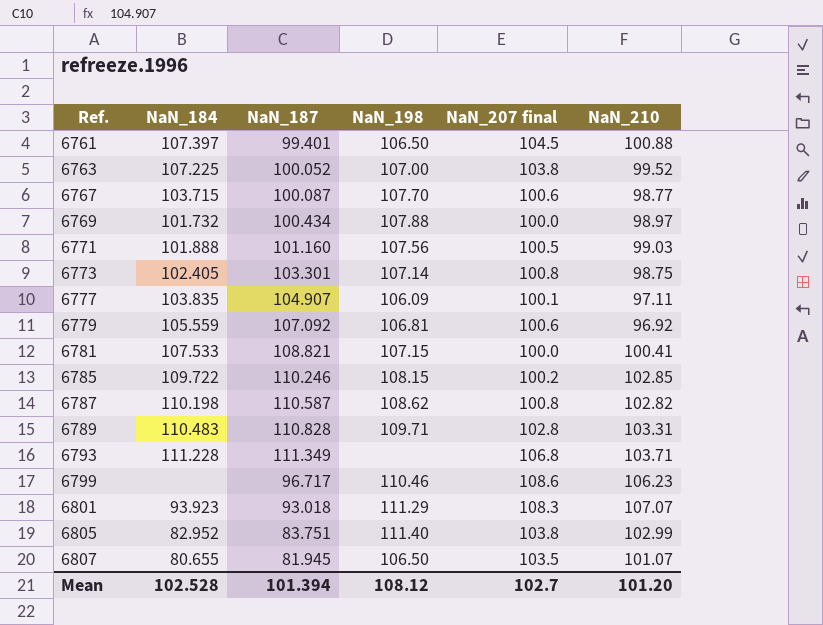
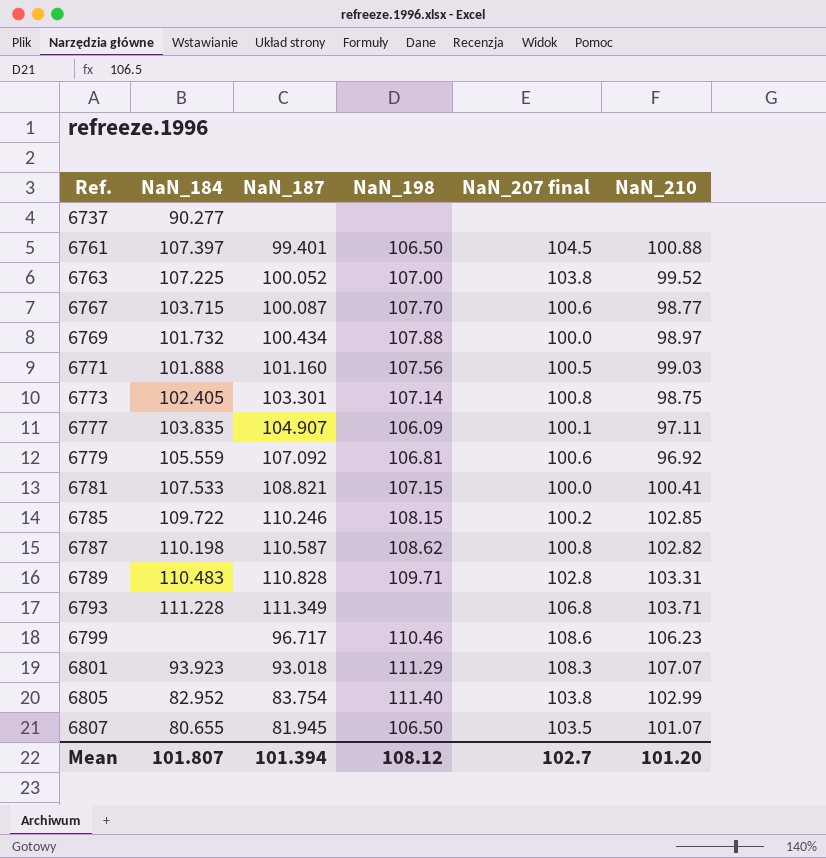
row 6737: none -> 90.277 | none | none | none | none
6805 | NaN_187: 83.751 -> 83.754
Mean | NaN_184: 102.528 -> 101.807

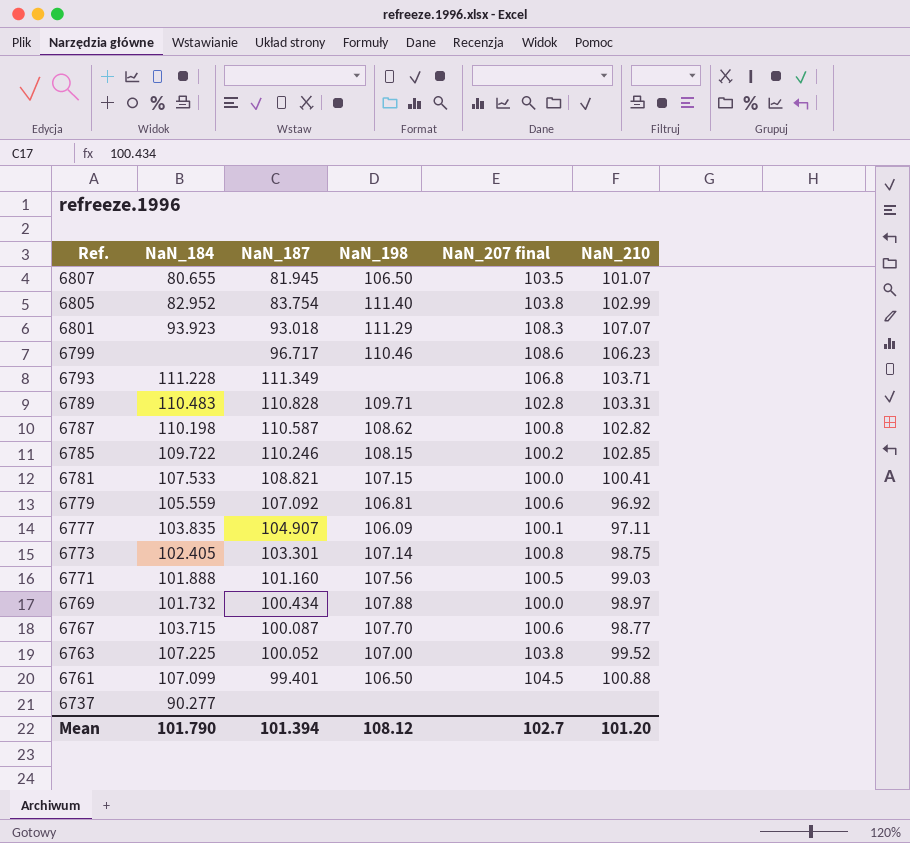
row order: Ref. ascending -> Ref. descending
6761 | NaN_184: 107.397 -> 107.099
Mean | NaN_184: 101.807 -> 101.790

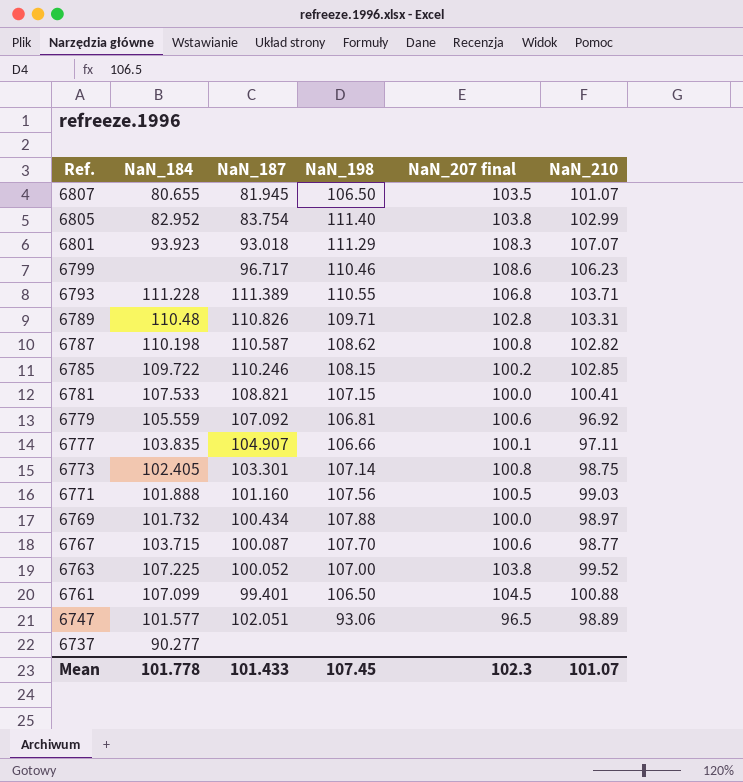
6793 | NaN_187: 111.349 -> 111.389
6793 | NaN_198: none -> 110.55
6789 | NaN_184: 110.483 -> 110.48
6789 | NaN_187: 110.828 -> 110.826
6777 | NaN_198: 106.09 -> 106.66
row 6747: none -> 101.577 | 102.051 | 93.06 | 96.5 | 98.89
Mean | NaN_184: 101.790 -> 101.778
Mean | NaN_187: 101.394 -> 101.433
Mean | NaN_198: 108.12 -> 107.45
Mean | NaN_207 final: 102.7 -> 102.3
Mean | NaN_210: 101.20 -> 101.07

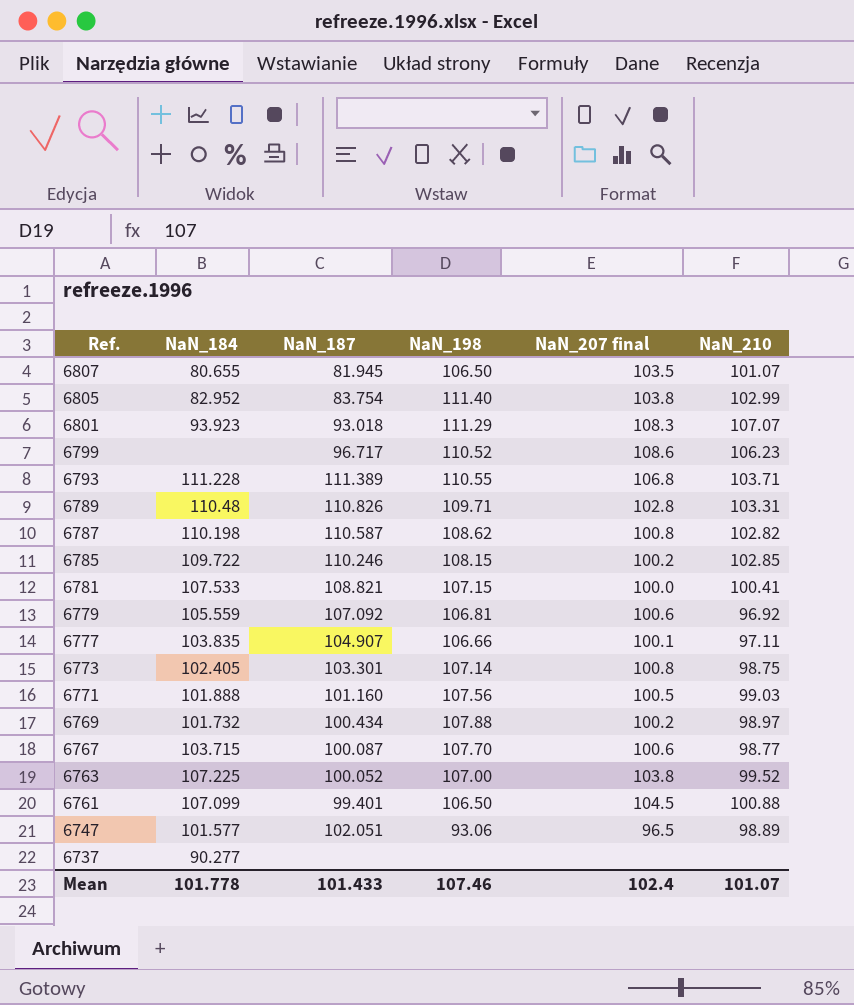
6799 | NaN_198: 110.46 -> 110.52
6769 | NaN_207 final: 100.0 -> 100.2
Mean | NaN_198: 107.45 -> 107.46
Mean | NaN_207 final: 102.3 -> 102.4

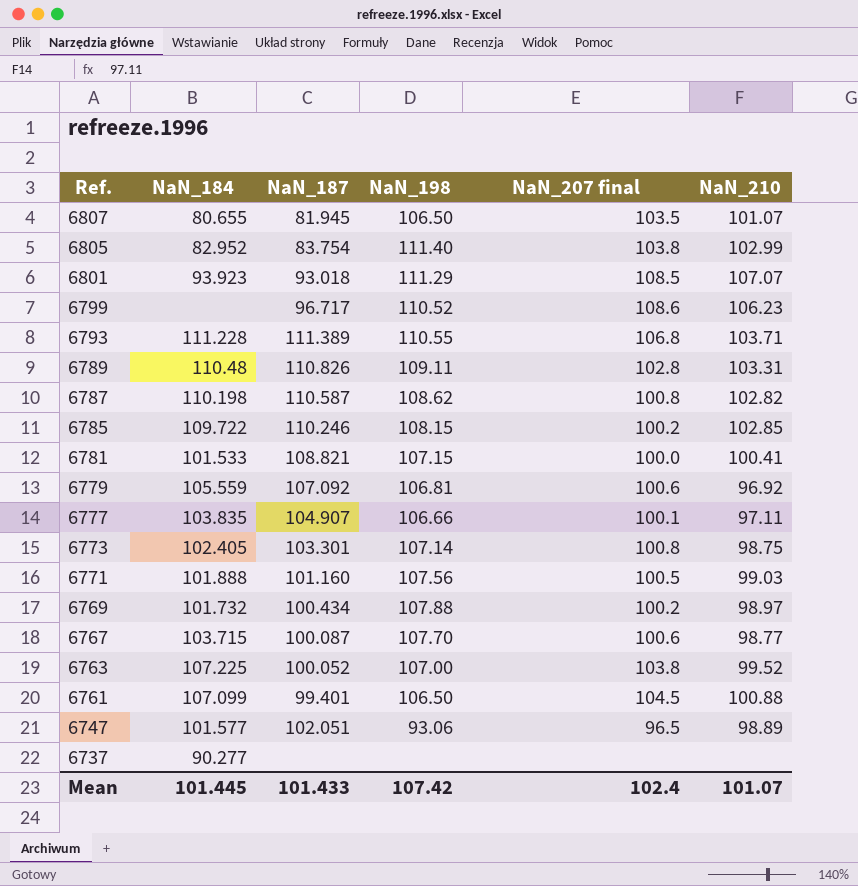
6801 | NaN_207 final: 108.3 -> 108.5
6789 | NaN_198: 109.71 -> 109.11
6781 | NaN_184: 107.533 -> 101.533
Mean | NaN_184: 101.778 -> 101.445
Mean | NaN_198: 107.46 -> 107.42

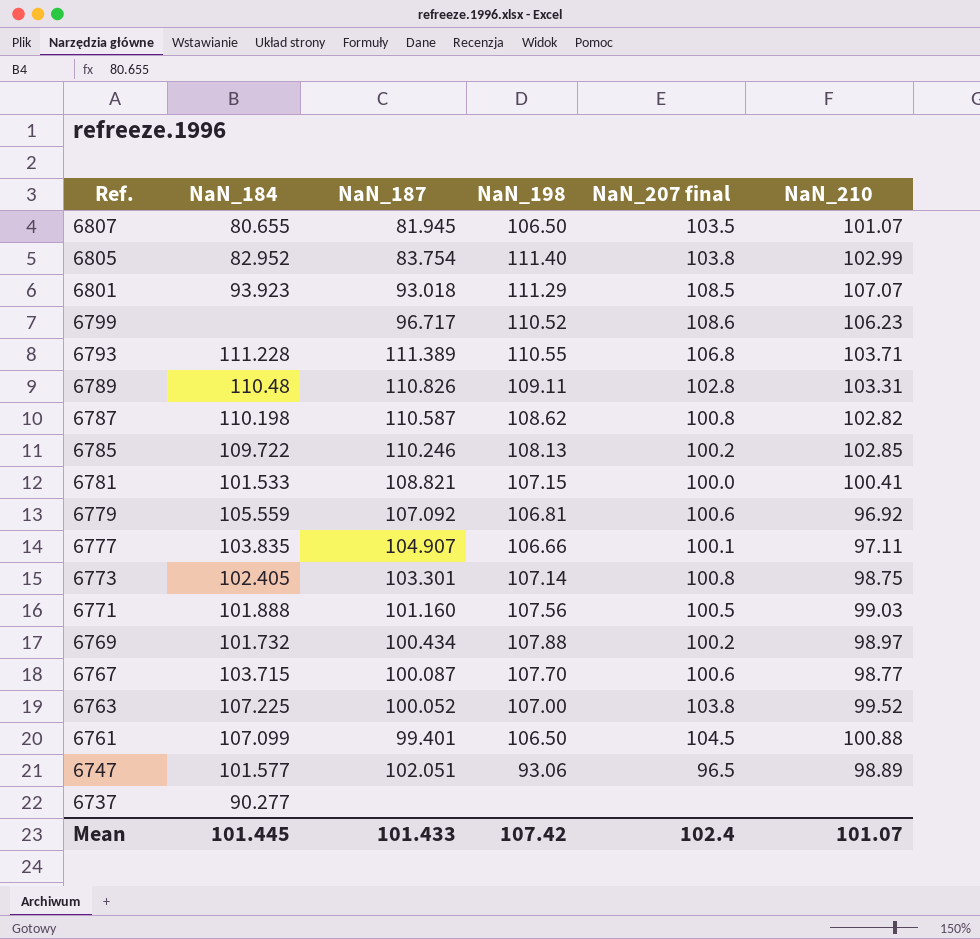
6785 | NaN_198: 108.15 -> 108.13

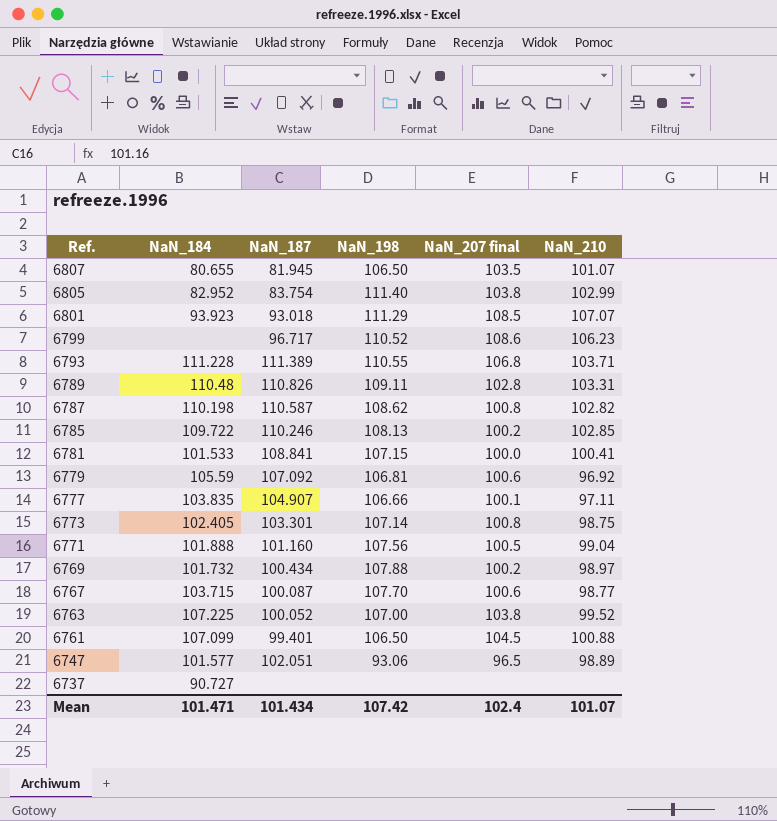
6781 | NaN_187: 108.821 -> 108.841
6779 | NaN_184: 105.559 -> 105.59
6771 | NaN_210: 99.03 -> 99.04
6737 | NaN_184: 90.277 -> 90.727
Mean | NaN_184: 101.445 -> 101.471
Mean | NaN_187: 101.433 -> 101.434

